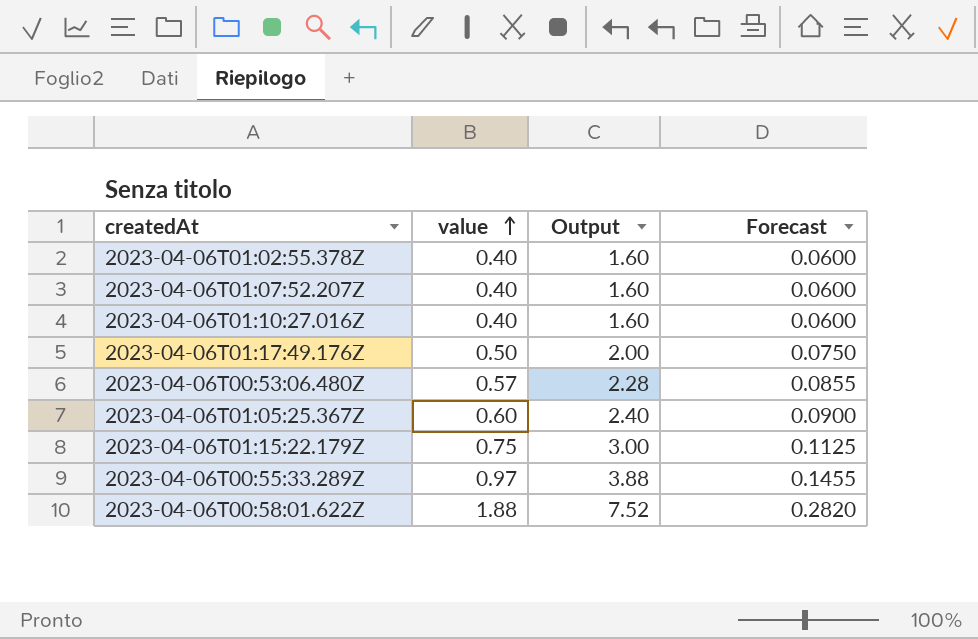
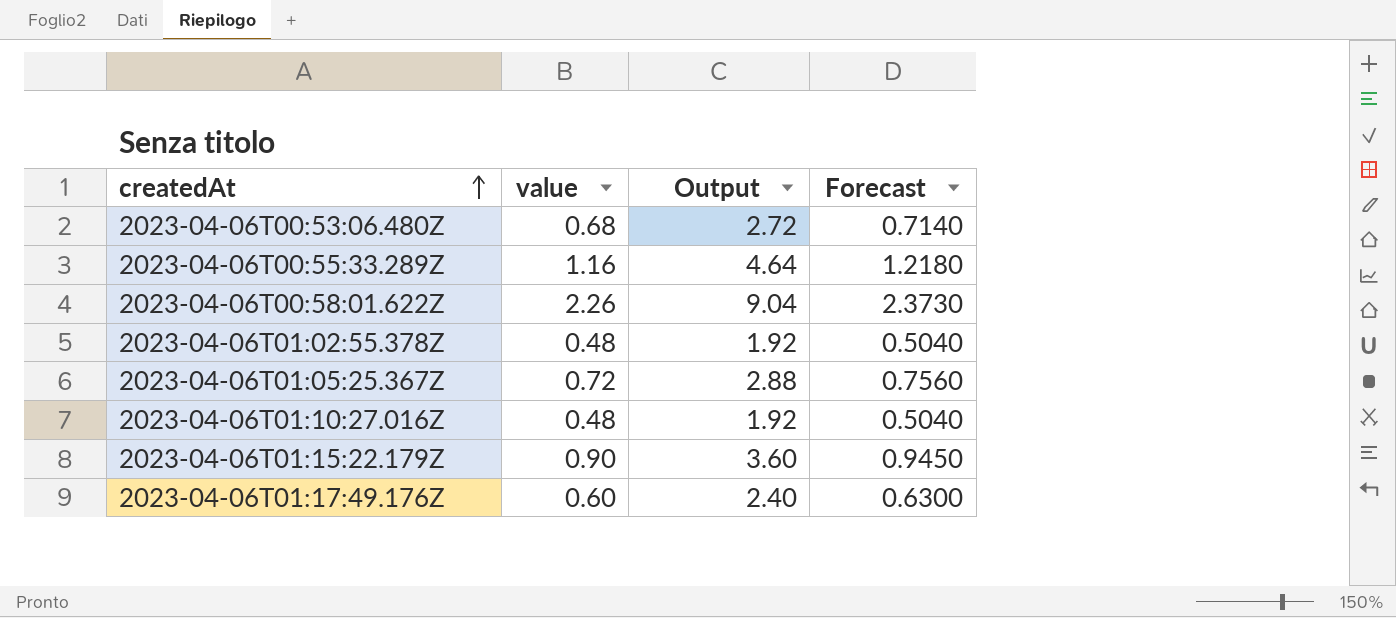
row order: value ascending -> createdAt ascending
column Forecast | formula: [value] * 0.15 -> [value] * 1.05
row 2023-04-06T01:07:52.207Z: 0.40 | 1.60 | 0.0600 -> none
2023-04-06T00:53:06.480Z | value: 0.57 -> 0.68
2023-04-06T00:53:06.480Z | Output: 2.28 -> 2.72
2023-04-06T00:55:33.289Z | value: 0.97 -> 1.16
2023-04-06T00:55:33.289Z | Output: 3.88 -> 4.64
2023-04-06T00:58:01.622Z | value: 1.88 -> 2.26
2023-04-06T00:58:01.622Z | Output: 7.52 -> 9.04
2023-04-06T01:02:55.378Z | value: 0.40 -> 0.48
2023-04-06T01:02:55.378Z | Output: 1.60 -> 1.92
2023-04-06T01:05:25.367Z | value: 0.60 -> 0.72
2023-04-06T01:05:25.367Z | Output: 2.40 -> 2.88
2023-04-06T01:10:27.016Z | value: 0.40 -> 0.48
2023-04-06T01:10:27.016Z | Output: 1.60 -> 1.92
2023-04-06T01:15:22.179Z | value: 0.75 -> 0.90
2023-04-06T01:15:22.179Z | Output: 3.00 -> 3.60
2023-04-06T01:17:49.176Z | value: 0.50 -> 0.60
2023-04-06T01:17:49.176Z | Output: 2.00 -> 2.40

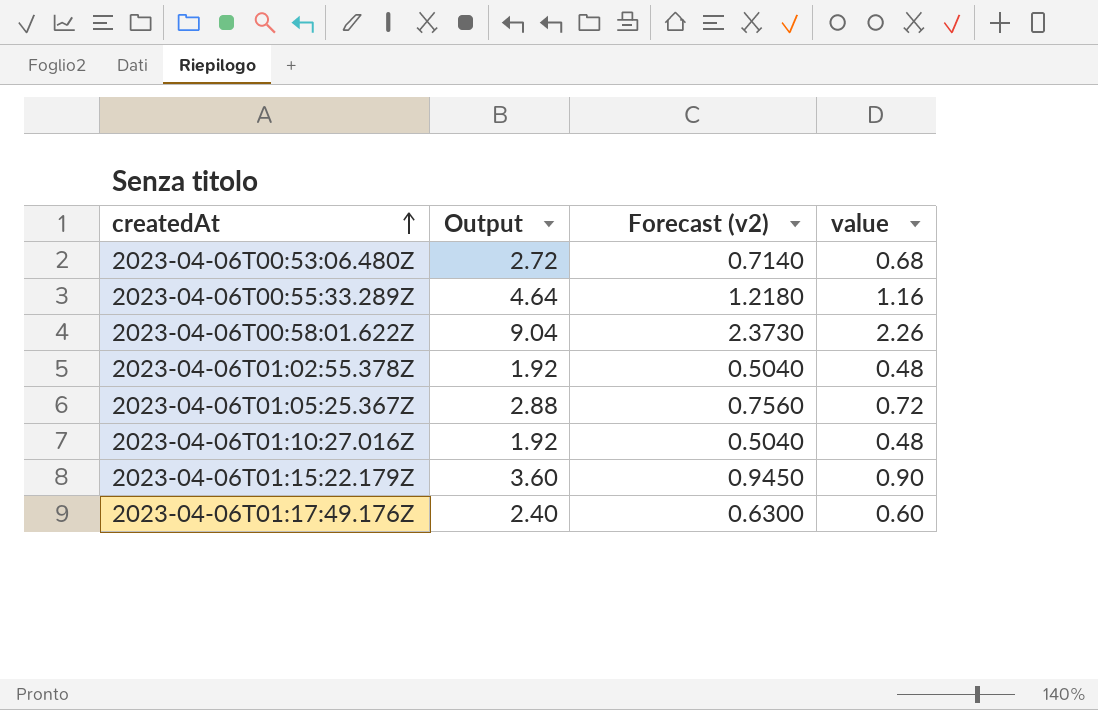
column name: Forecast -> Forecast (v2)
column value | position: 2 -> 4

